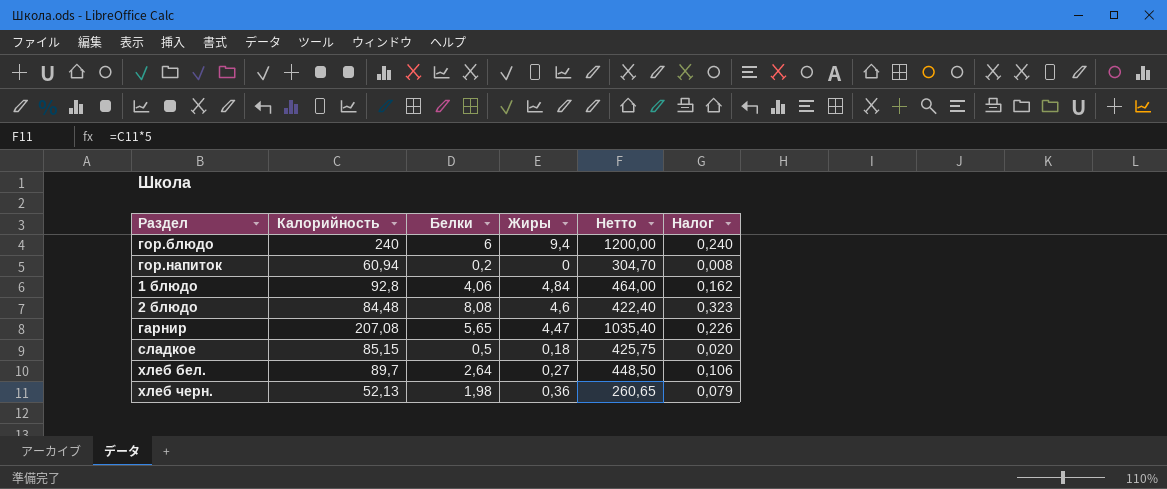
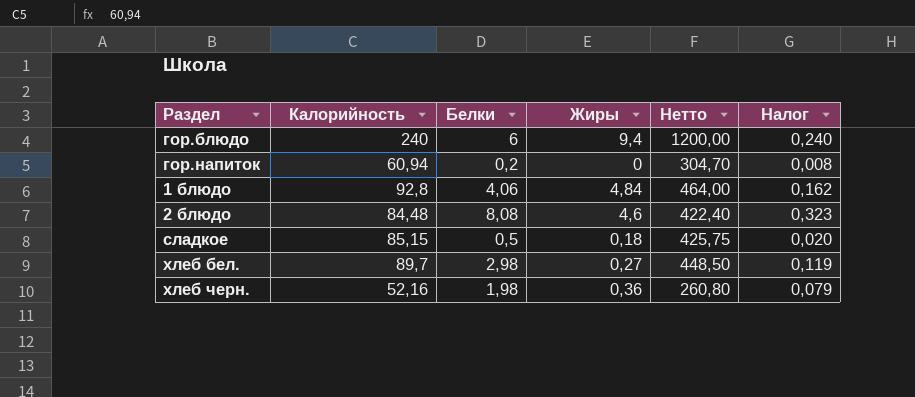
row гарнир: 207,08 | 5,65 | 4,47 | 1035,40 | 0,226 -> none
хлеб бел. | Белки: 2,64 -> 2,98
хлеб бел. | Налог: 0,106 -> 0,119
хлеб черн. | Калорийность: 52,13 -> 52,16
хлеб черн. | Нетто: 260,65 -> 260,80

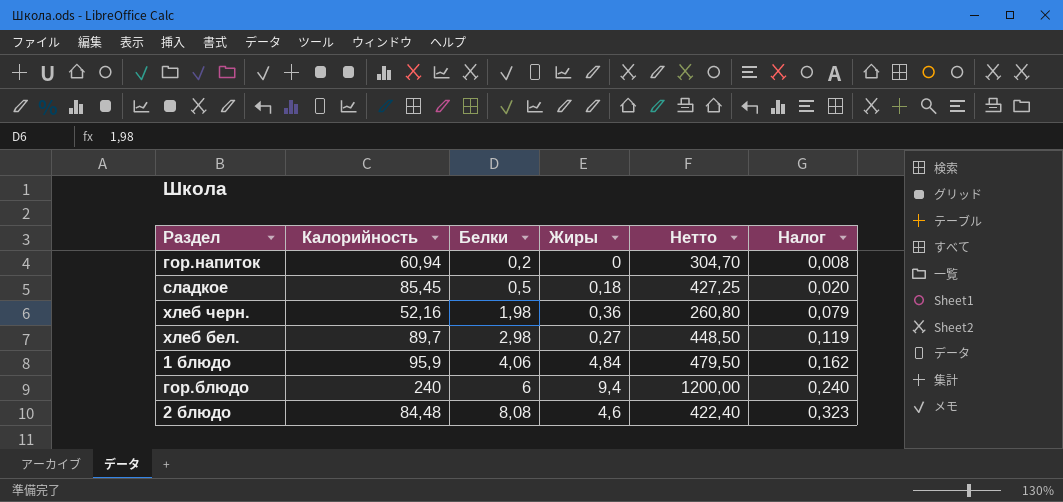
row order: none -> Белки ascending
сладкое | Калорийность: 85,15 -> 85,45
сладкое | Нетто: 425,75 -> 427,25
1 блюдо | Калорийность: 92,8 -> 95,9
1 блюдо | Нетто: 464,00 -> 479,50

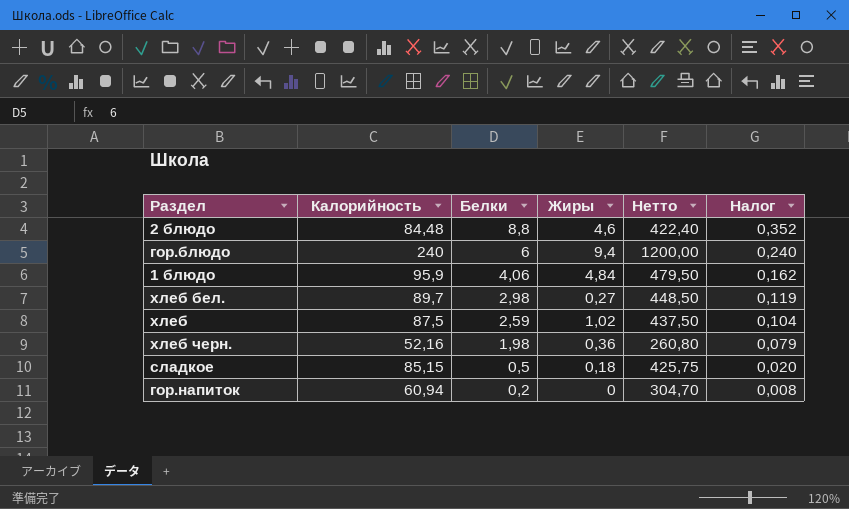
row order: Белки ascending -> Белки descending
2 блюдо | Белки: 8,08 -> 8,8
2 блюдо | Налог: 0,323 -> 0,352
row хлеб: none -> 87,5 | 2,59 | 1,02 | 437,50 | 0,104
сладкое | Калорийность: 85,45 -> 85,15
сладкое | Нетто: 427,25 -> 425,75

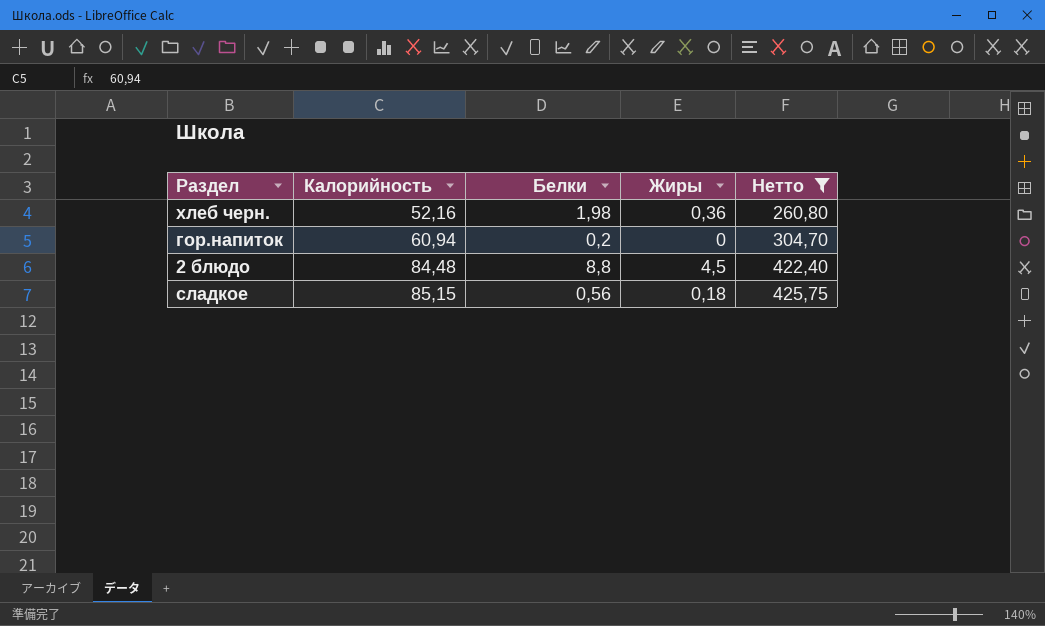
filter: none -> Нетто <= 425,75
row order: Белки descending -> Калорийность ascending
column Налог | formula: [Белки] * 0,04 -> none
2 блюдо | Жиры: 4,6 -> 4,5
сладкое | Белки: 0,5 -> 0,56

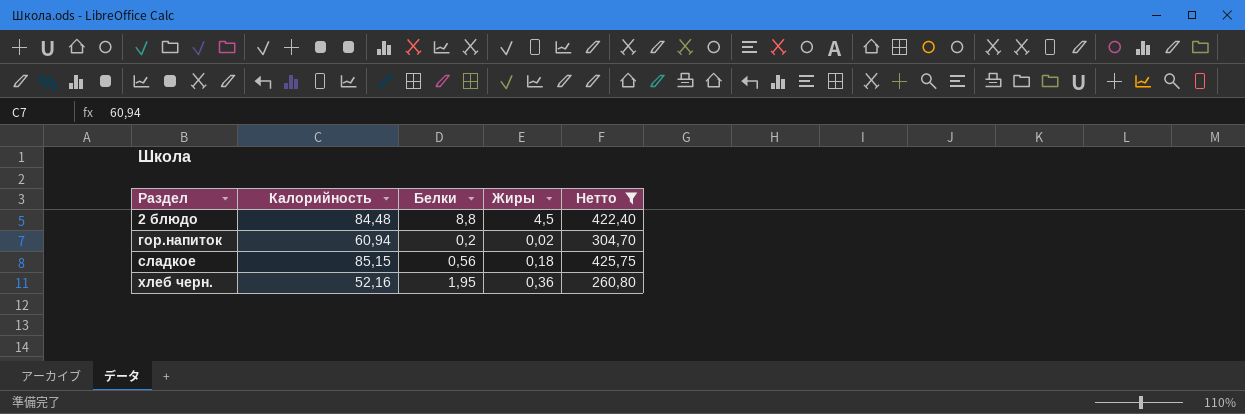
row order: Калорийность ascending -> Раздел ascending
гор.напиток | Жиры: 0 -> 0,02
хлеб черн. | Белки: 1,98 -> 1,95

